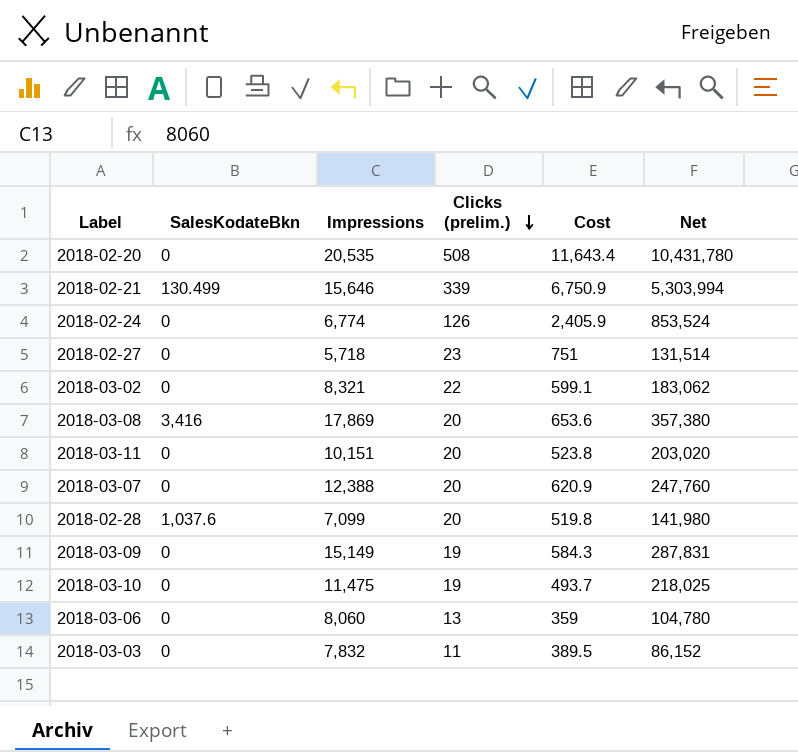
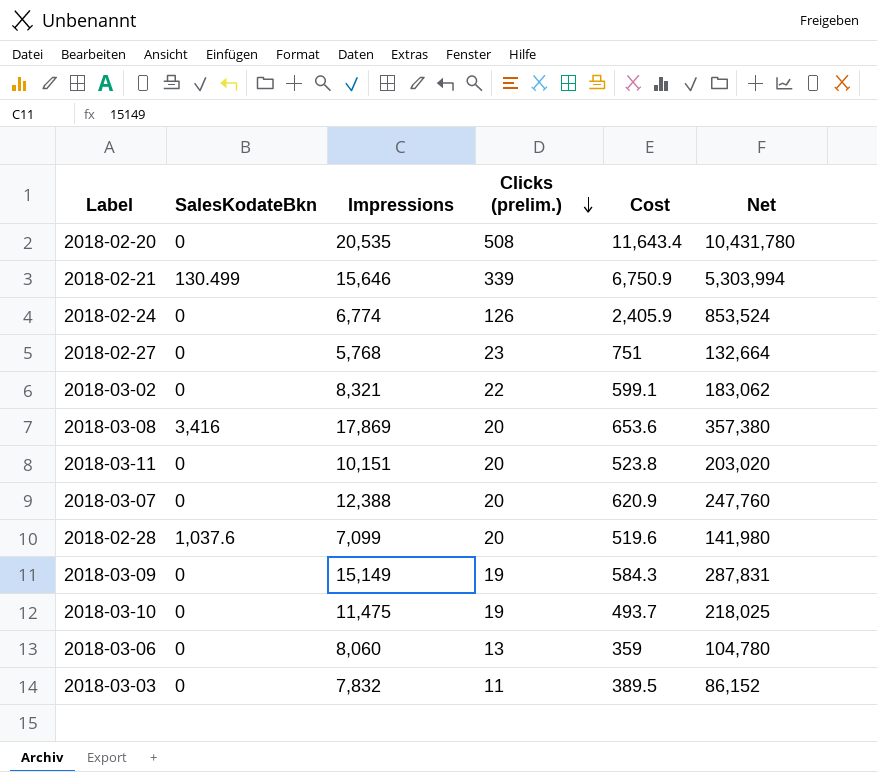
2018-02-27 | Impressions: 5,718 -> 5,768
2018-02-27 | Net: 131,514 -> 132,664
2018-02-28 | Cost: 519.8 -> 519.6

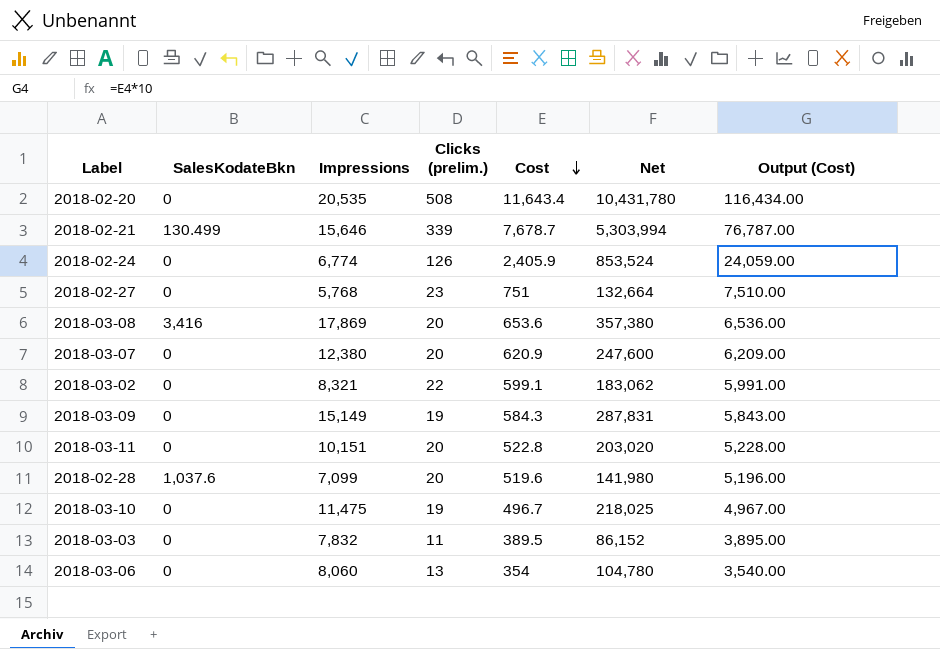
row order: Clicks (prelim.) descending -> Cost descending
column Output (Cost) | formula: none -> [Cost] * 10
2018-02-21 | Cost: 6,750.9 -> 7,678.7
2018-03-07 | Impressions: 12,388 -> 12,380
2018-03-07 | Net: 247,760 -> 247,600
2018-03-11 | Cost: 523.8 -> 522.8
2018-03-10 | Cost: 493.7 -> 496.7
2018-03-06 | Cost: 359 -> 354

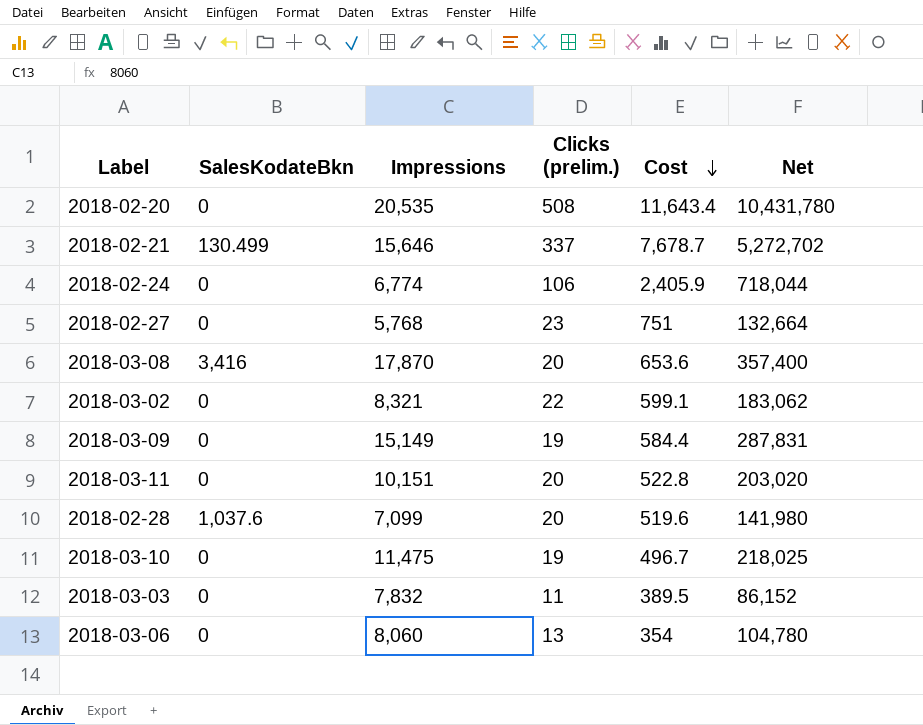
column Output (Cost) | formula: [Cost] * 10 -> none
row 2018-03-07: 0 | 12,380 | 20 | 620.9 | 247,600 | 6,209.00 -> none
2018-02-21 | Clicks (prelim.): 339 -> 337
2018-02-21 | Net: 5,303,994 -> 5,272,702
2018-02-24 | Clicks (prelim.): 126 -> 106
2018-02-24 | Net: 853,524 -> 718,044
2018-03-08 | Impressions: 17,869 -> 17,870
2018-03-08 | Net: 357,380 -> 357,400
2018-03-09 | Cost: 584.3 -> 584.4

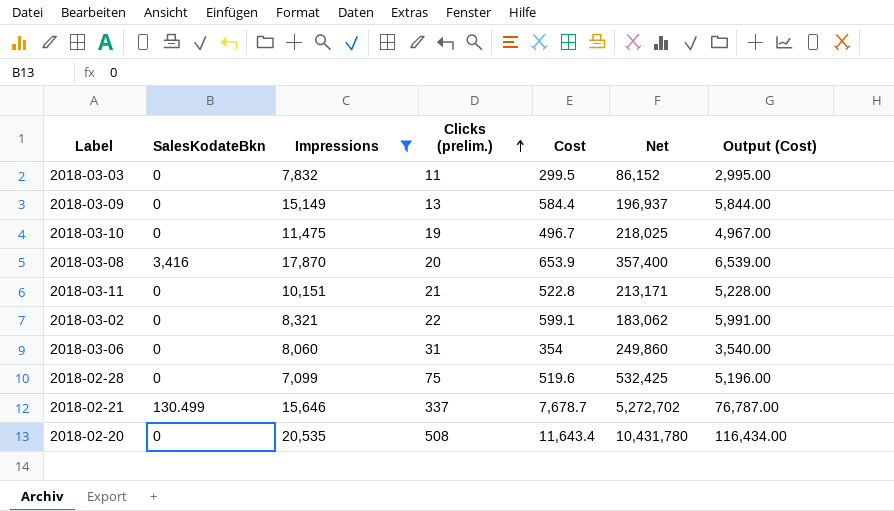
filter: none -> Impressions >= 7,099
row order: Cost descending -> Clicks (prelim.) ascending
column Output (Cost) | formula: none -> [Cost] * 10
2018-03-03 | Cost: 389.5 -> 299.5
2018-03-09 | Clicks (prelim.): 19 -> 13
2018-03-09 | Net: 287,831 -> 196,937
2018-03-08 | Cost: 653.6 -> 653.9
2018-03-11 | Clicks (prelim.): 20 -> 21
2018-03-11 | Net: 203,020 -> 213,171
2018-03-06 | Clicks (prelim.): 13 -> 31
2018-03-06 | Net: 104,780 -> 249,860
2018-02-28 | SalesKodateBkn: 1,037.6 -> 0
2018-02-28 | Clicks (prelim.): 20 -> 75
2018-02-28 | Net: 141,980 -> 532,425

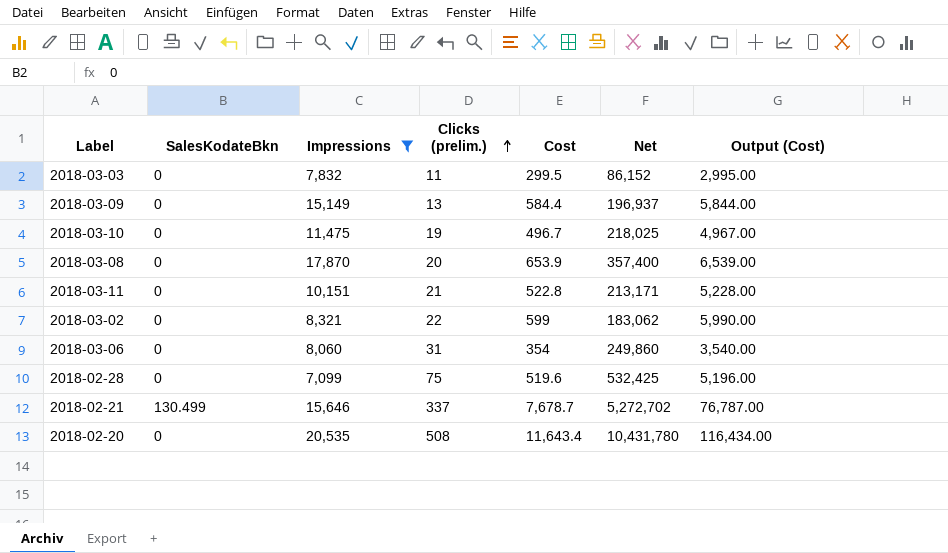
2018-03-08 | SalesKodateBkn: 3,416 -> 0
2018-03-02 | Cost: 599.1 -> 599
2018-03-02 | Output (Cost): 5,991.00 -> 5,990.00

